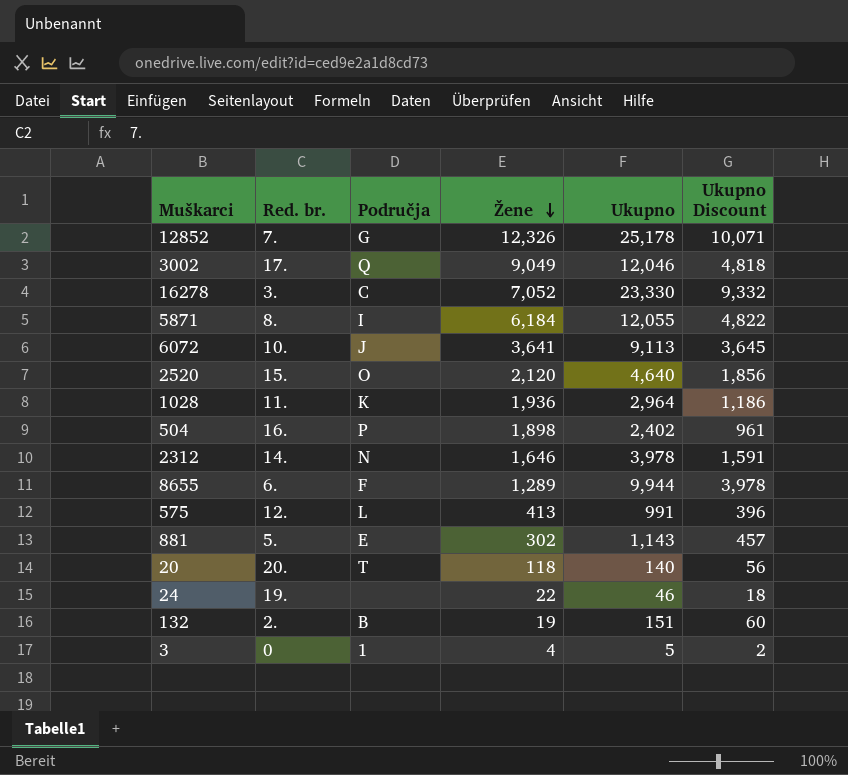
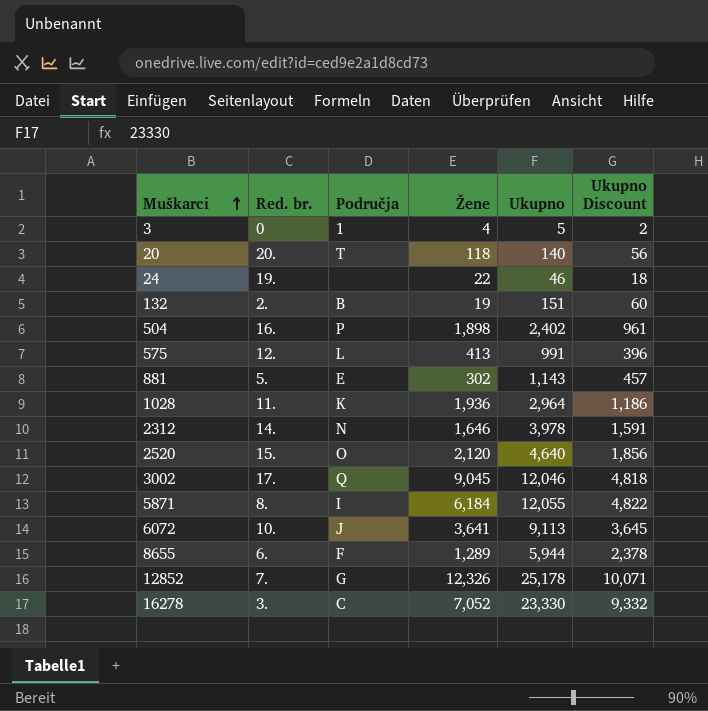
row order: Žene descending -> Muškarci ascending
3002 | Žene: 9,049 -> 9,045
8655 | Ukupno: 9,944 -> 5,944
8655 | Ukupno Discount: 3,978 -> 2,378

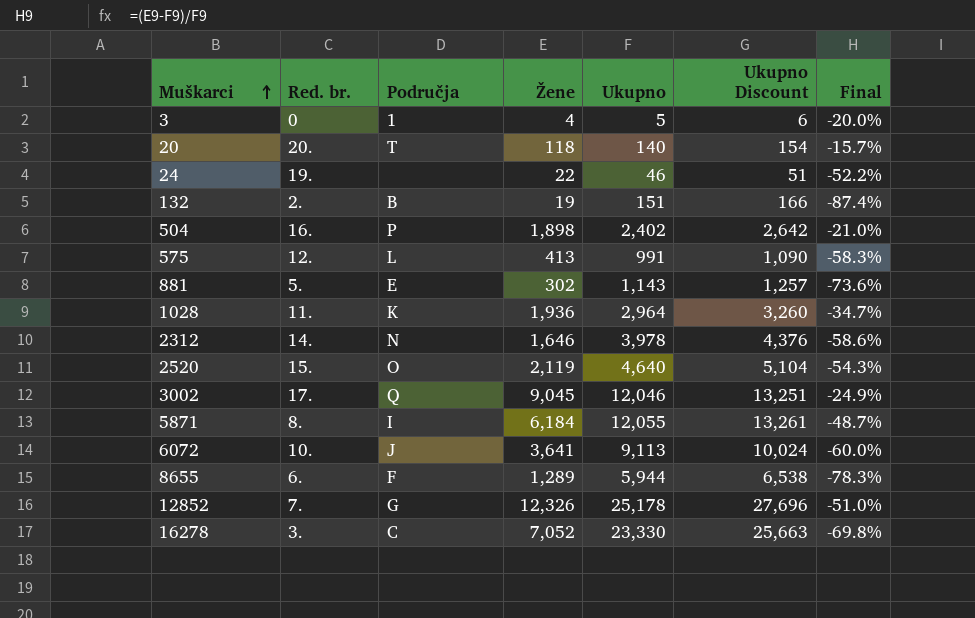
column Ukupno Discount | formula: [Ukupno] * 0.4 -> [Ukupno] * 1.1
column Final | formula: none -> ([Žene] - [Ukupno]) / [Ukupno]
2520 | Žene: 2,120 -> 2,119

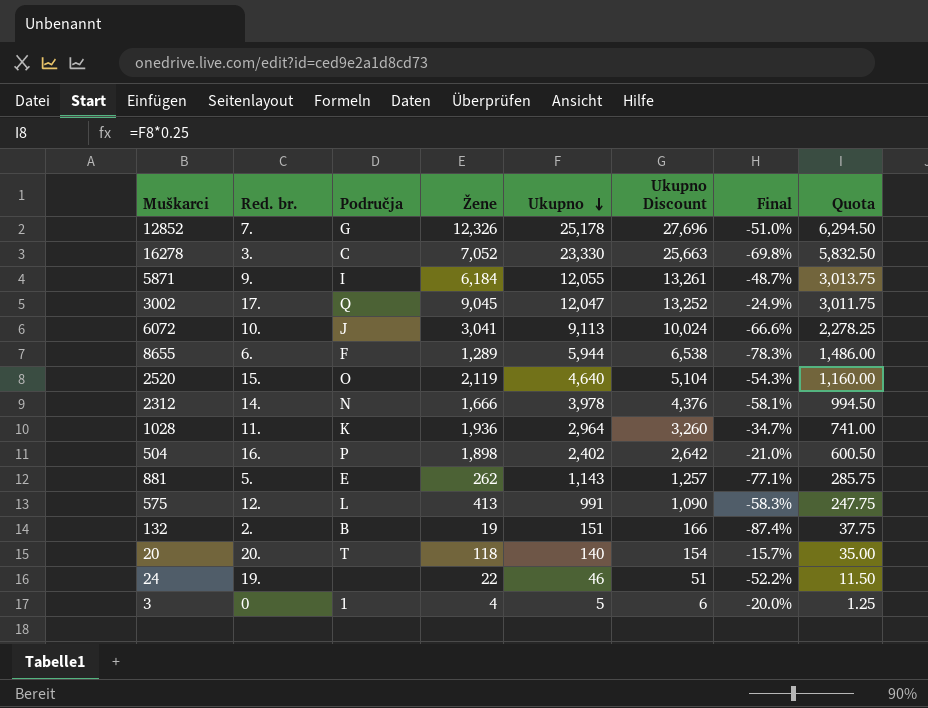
row order: Muškarci ascending -> Ukupno descending
column Quota | formula: none -> [Ukupno] * 0.25
5871 | Red. br.: 8. -> 9.
3002 | Ukupno: 12,046 -> 12,047
3002 | Ukupno Discount: 13,251 -> 13,252
6072 | Žene: 3,641 -> 3,041
6072 | Final: -60.0% -> -66.6%
2312 | Žene: 1,646 -> 1,666
2312 | Final: -58.6% -> -58.1%
881 | Žene: 302 -> 262
881 | Final: -73.6% -> -77.1%

